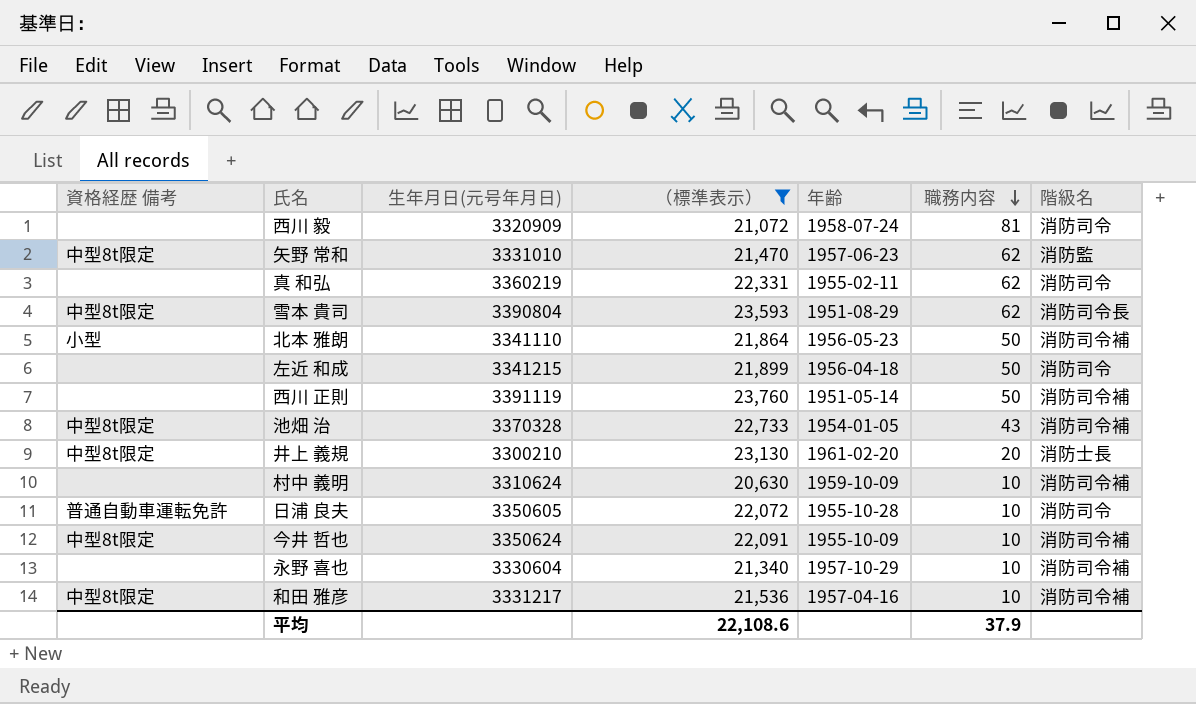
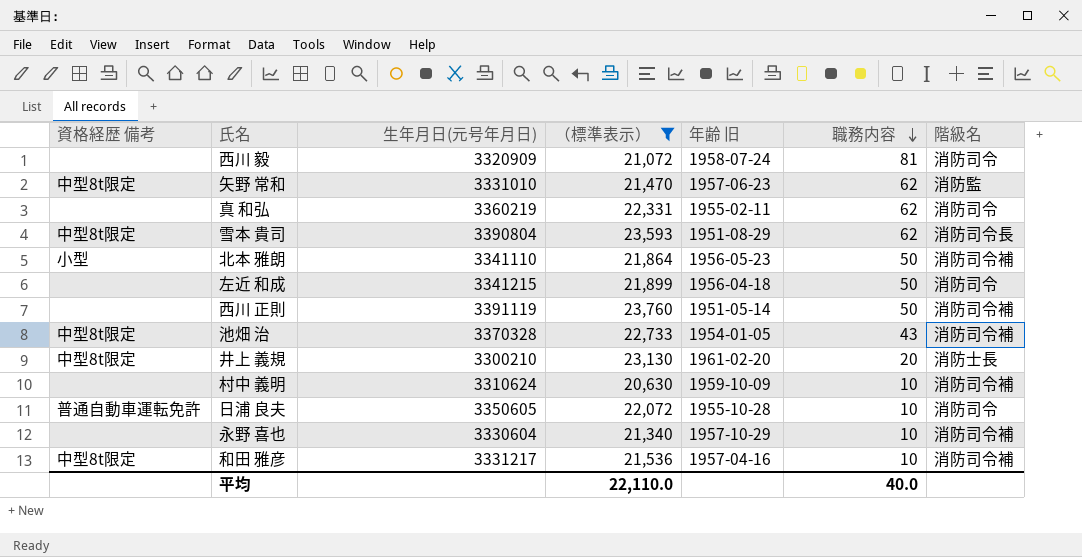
column name: 年齢 -> 年齢 旧
row 今井 哲也: 中型8t限定 | 3350624 | 22,091 | 1955-10-09 | 10 | 消防司令補 -> none
平均 | （標準表示）: 22,108.6 -> 22,110.0
平均 | 職務内容: 37.9 -> 40.0

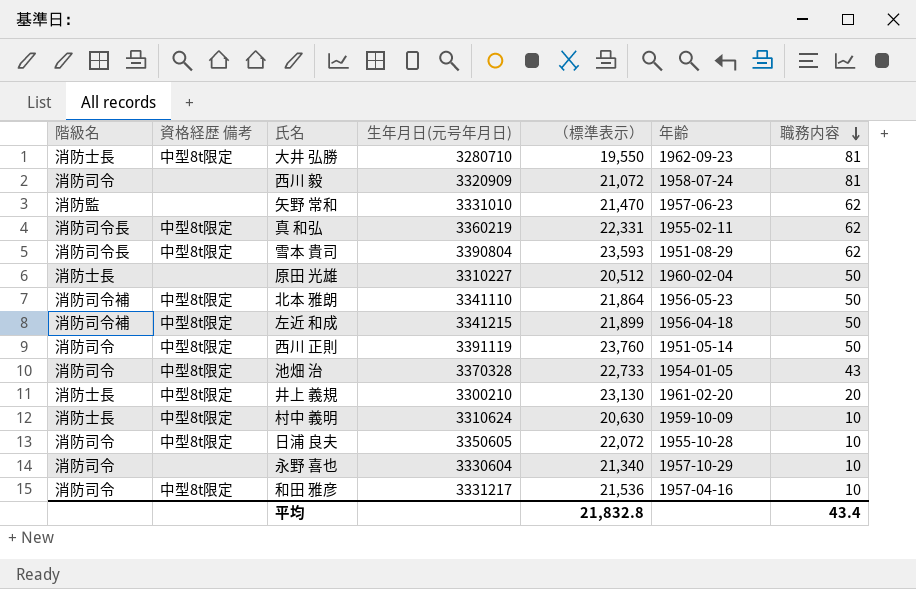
filter: （標準表示） >= 20,630 -> none
column 階級名 | position: 7 -> 1
column name: 年齢 旧 -> 年齢
矢野 常和 | 資格経歴 備考: 中型8t限定 -> none
真 和弘 | 階級名: 消防司令 -> 消防司令長
真 和弘 | 資格経歴 備考: none -> 中型8t限定
北本 雅朗 | 資格経歴 備考: 小型 -> 中型8t限定
左近 和成 | 階級名: 消防司令 -> 消防司令補
左近 和成 | 資格経歴 備考: none -> 中型8t限定
西川 正則 | 階級名: 消防司令補 -> 消防司令
西川 正則 | 資格経歴 備考: none -> 中型8t限定
池畑 治 | 階級名: 消防司令補 -> 消防司令
村中 義明 | 階級名: 消防司令補 -> 消防士長
村中 義明 | 資格経歴 備考: none -> 中型8t限定
日浦 良夫 | 資格経歴 備考: 普通自動車運転免許 -> 中型8t限定
永野 喜也 | 階級名: 消防司令補 -> 消防司令
和田 雅彦 | 階級名: 消防司令補 -> 消防司令
平均 | （標準表示）: 22,110.0 -> 21,832.8
平均 | 職務内容: 40.0 -> 43.4

